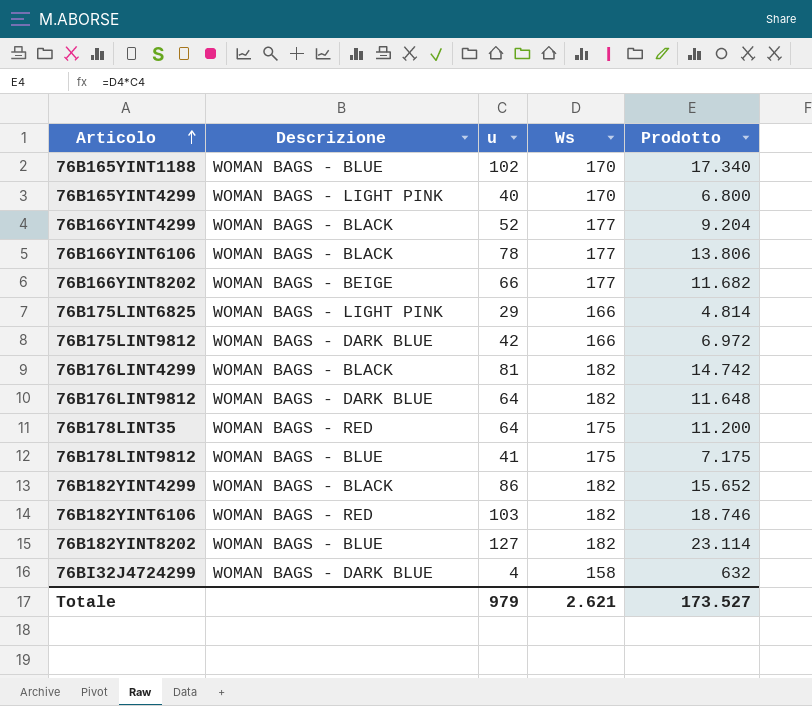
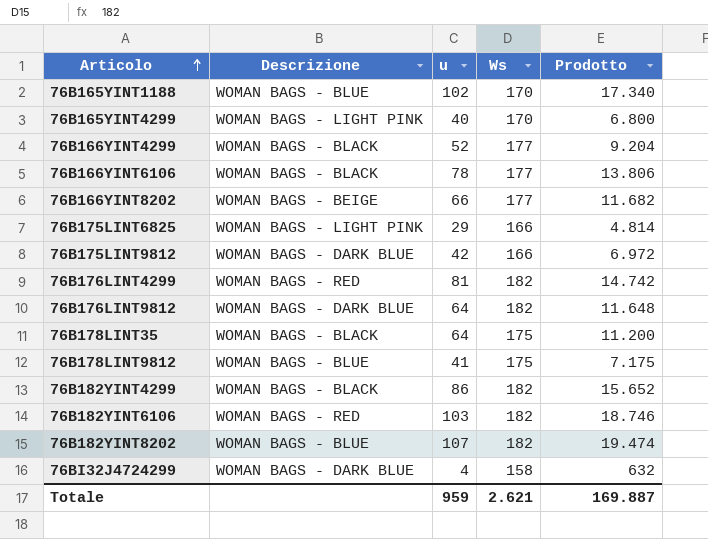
76B176LINT4299 | Descrizione: WOMAN BAGS - BLACK -> WOMAN BAGS - RED
76B178LINT35 | Descrizione: WOMAN BAGS - RED -> WOMAN BAGS - BLACK
76B182YINT8202 | u: 127 -> 107
76B182YINT8202 | Prodotto: 23.114 -> 19.474
Totale | u: 979 -> 959
Totale | Prodotto: 173.527 -> 169.887

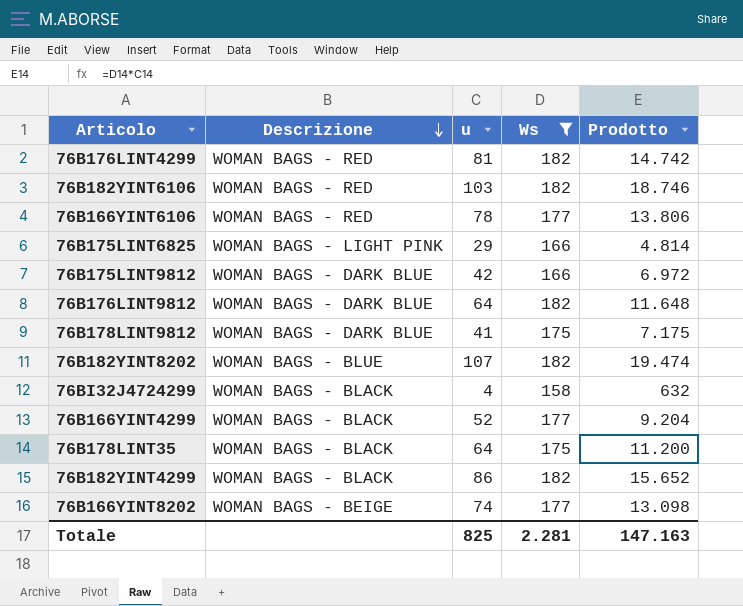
filter: none -> Ws != 170
row order: Articolo ascending -> Descrizione descending
76B166YINT6106 | Descrizione: WOMAN BAGS - BLACK -> WOMAN BAGS - RED
76B178LINT9812 | Descrizione: WOMAN BAGS - BLUE -> WOMAN BAGS - DARK BLUE
76BI32J4724299 | Descrizione: WOMAN BAGS - DARK BLUE -> WOMAN BAGS - BLACK
76B166YINT8202 | u: 66 -> 74
76B166YINT8202 | Prodotto: 11.682 -> 13.098
Totale | u: 959 -> 825
Totale | Ws: 2.621 -> 2.281
Totale | Prodotto: 169.887 -> 147.163

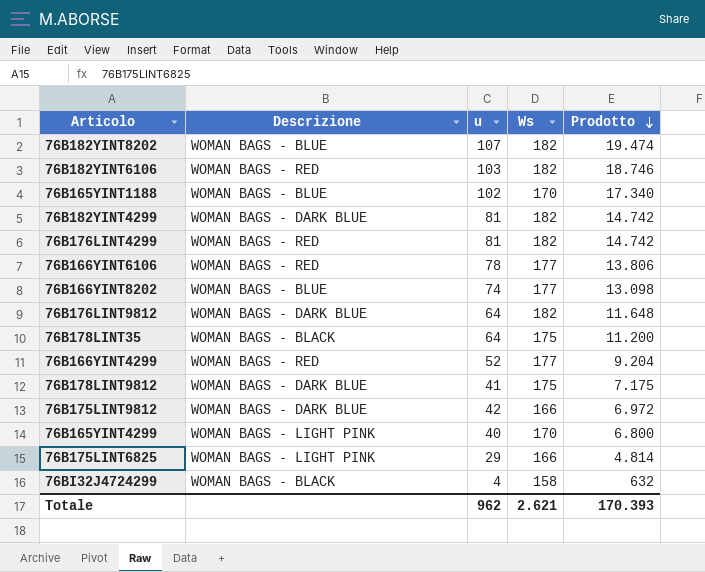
filter: Ws != 170 -> none
row order: Descrizione descending -> Prodotto descending
76B182YINT4299 | Descrizione: WOMAN BAGS - BLACK -> WOMAN BAGS - DARK BLUE
76B182YINT4299 | u: 86 -> 81
76B182YINT4299 | Prodotto: 15.652 -> 14.742
76B166YINT8202 | Descrizione: WOMAN BAGS - BEIGE -> WOMAN BAGS - BLUE
76B166YINT4299 | Descrizione: WOMAN BAGS - BLACK -> WOMAN BAGS - RED
Totale | u: 825 -> 962
Totale | Ws: 2.281 -> 2.621
Totale | Prodotto: 147.163 -> 170.393

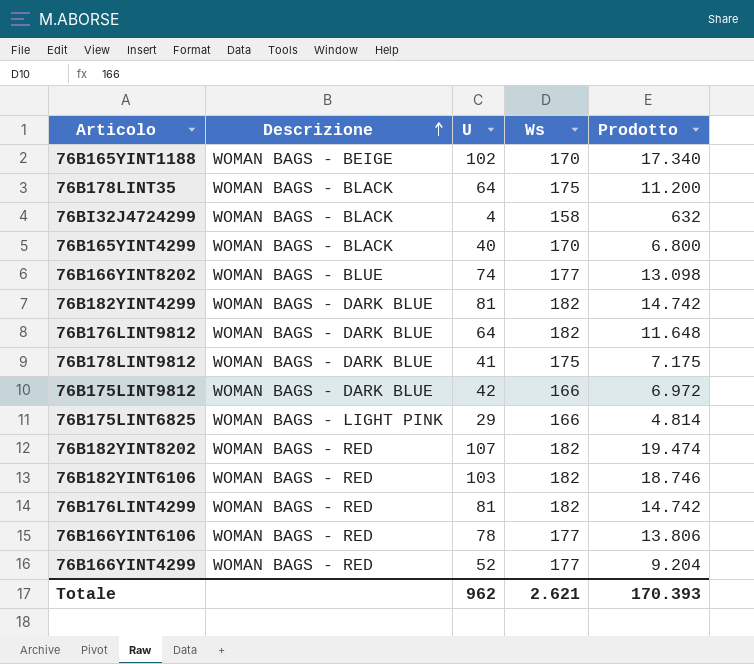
row order: Prodotto descending -> Descrizione ascending
column name: u -> U
76B165YINT1188 | Descrizione: WOMAN BAGS - BLUE -> WOMAN BAGS - BEIGE
76B165YINT4299 | Descrizione: WOMAN BAGS - LIGHT PINK -> WOMAN BAGS - BLACK
76B182YINT8202 | Descrizione: WOMAN BAGS - BLUE -> WOMAN BAGS - RED

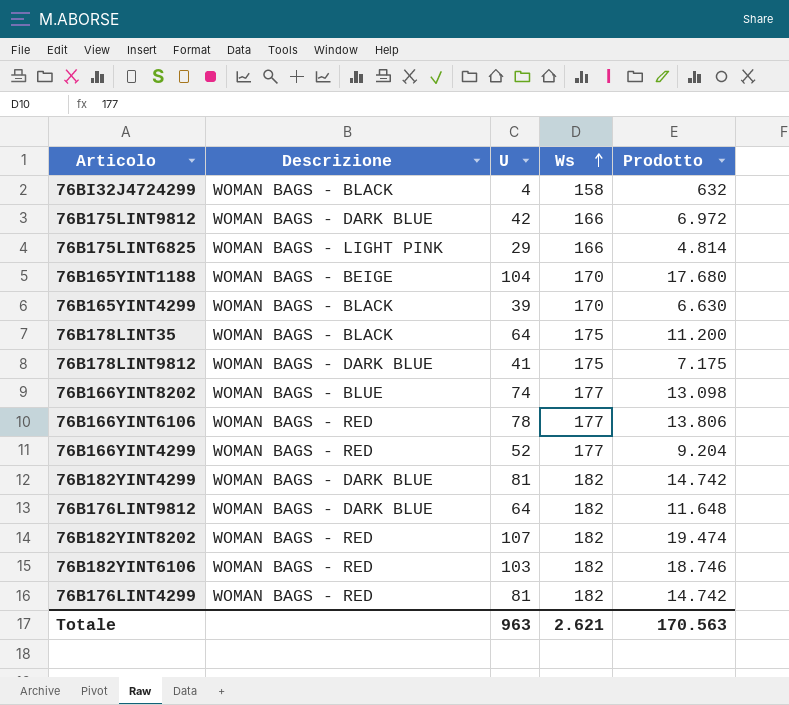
row order: Descrizione ascending -> Ws ascending
76B165YINT1188 | U: 102 -> 104
76B165YINT1188 | Prodotto: 17.340 -> 17.680
76B165YINT4299 | U: 40 -> 39
76B165YINT4299 | Prodotto: 6.800 -> 6.630
Totale | U: 962 -> 963
Totale | Prodotto: 170.393 -> 170.563

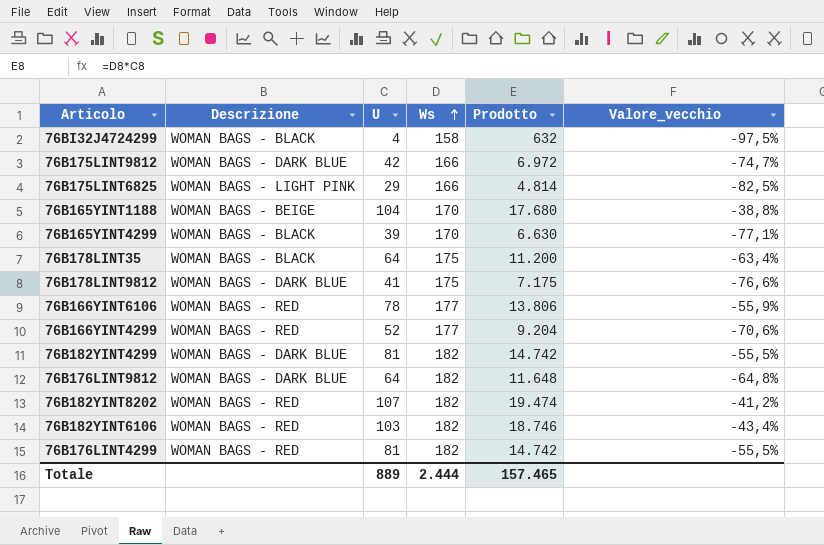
column Valore_vecchio | formula: none -> ([U] - [Ws]) / [Ws]
row 76B166YINT8202: WOMAN BAGS - BLUE | 74 | 177 | 13.098 -> none
Totale | U: 963 -> 889
Totale | Ws: 2.621 -> 2.444
Totale | Prodotto: 170.563 -> 157.465

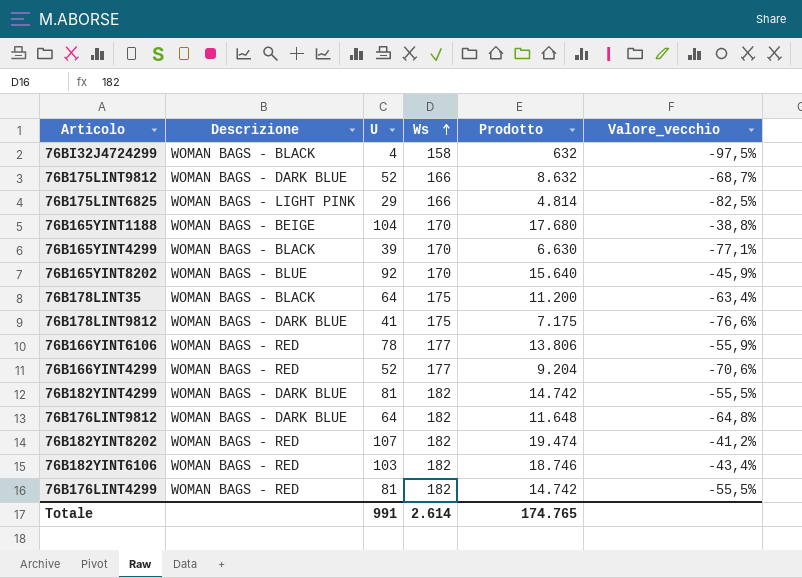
76B175LINT9812 | U: 42 -> 52
76B175LINT9812 | Prodotto: 6.972 -> 8.632
76B175LINT9812 | Valore_vecchio: -74,7% -> -68,7%
row 76B165YINT8202: none -> WOMAN BAGS - BLUE | 92 | 170 | 15.640 | -45,9%
Totale | U: 889 -> 991
Totale | Ws: 2.444 -> 2.614
Totale | Prodotto: 157.465 -> 174.765

